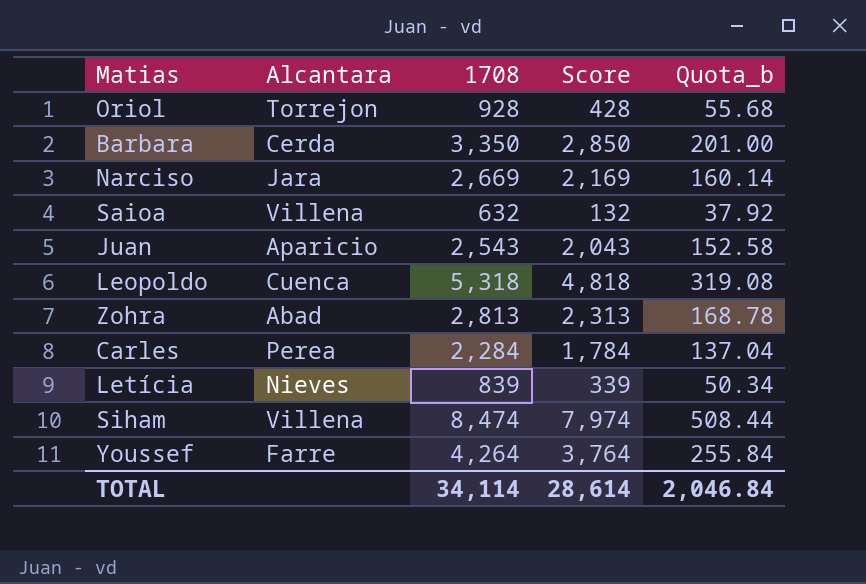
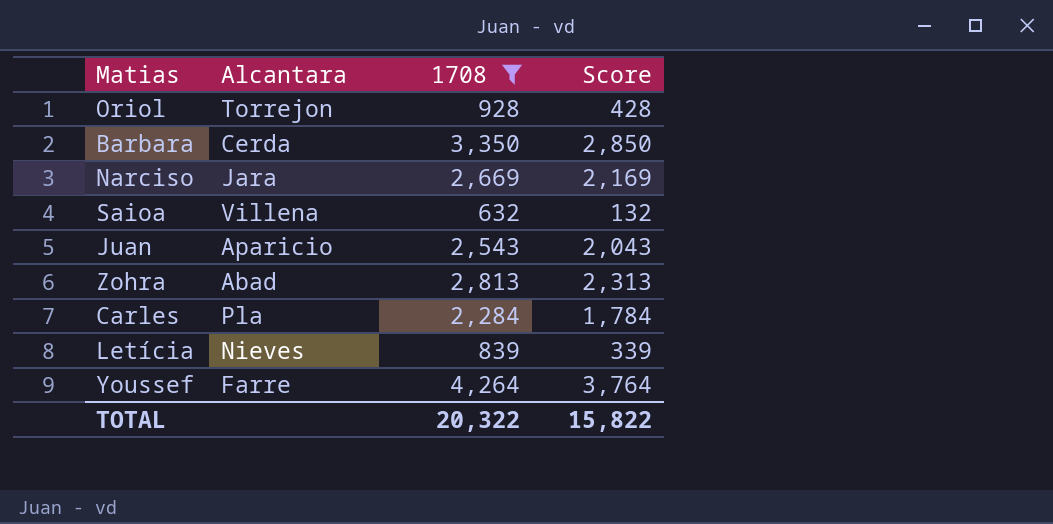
filter: none -> 1708 <= 4,264
column Quota_b | formula: [1708] * 0.06 -> none
Carles | Alcantara: Perea -> Pla
TOTAL | 1708: 34,114 -> 20,322
TOTAL | Score: 28,614 -> 15,822

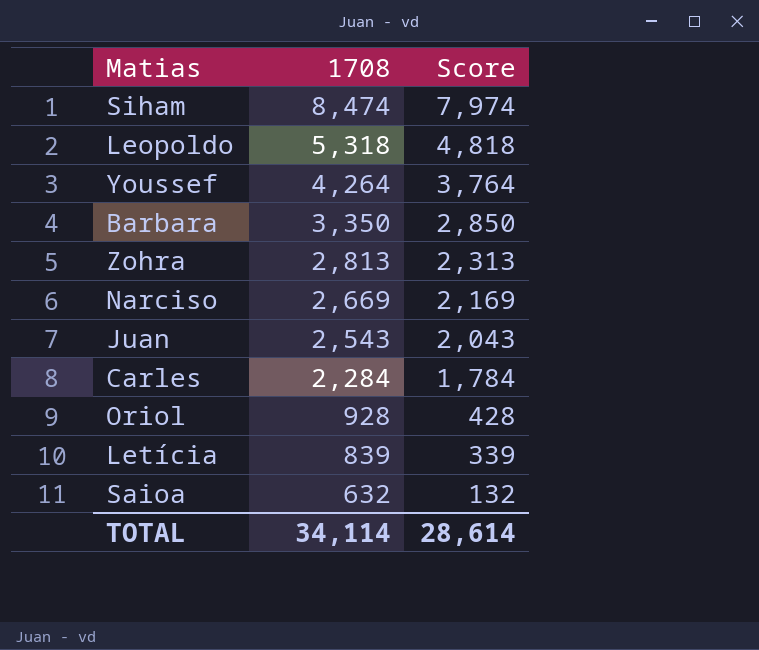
filter: 1708 <= 4,264 -> none
row order: none -> 1708 descending
column Alcantara | position: 2 -> none
TOTAL | 1708: 20,322 -> 34,114
TOTAL | Score: 15,822 -> 28,614

